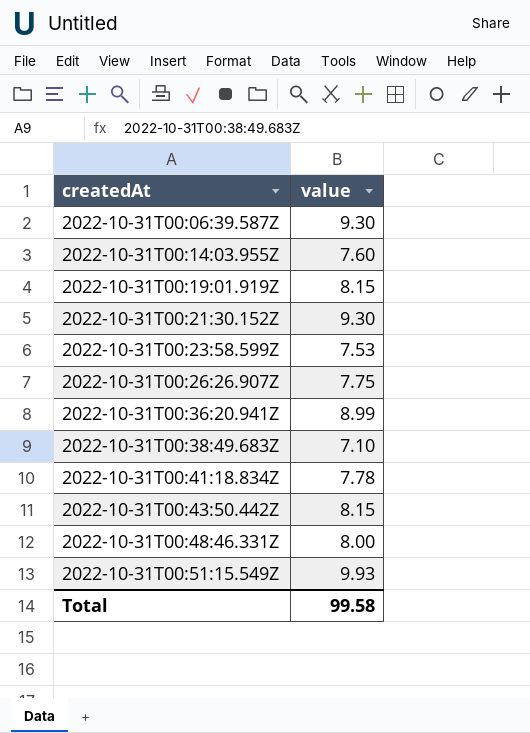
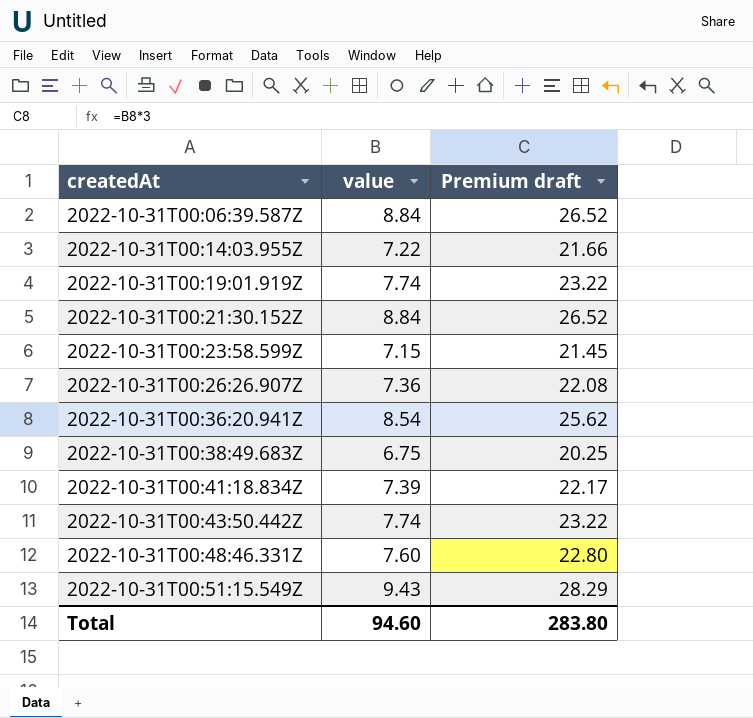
column Premium draft | formula: none -> [value] * 3
2022-10-31T00:06:39.587Z | value: 9.30 -> 8.84
2022-10-31T00:14:03.955Z | value: 7.60 -> 7.22
2022-10-31T00:19:01.919Z | value: 8.15 -> 7.74
2022-10-31T00:21:30.152Z | value: 9.30 -> 8.84
2022-10-31T00:23:58.599Z | value: 7.53 -> 7.15
2022-10-31T00:26:26.907Z | value: 7.75 -> 7.36
2022-10-31T00:36:20.941Z | value: 8.99 -> 8.54
2022-10-31T00:38:49.683Z | value: 7.10 -> 6.75
2022-10-31T00:41:18.834Z | value: 7.78 -> 7.39
2022-10-31T00:43:50.442Z | value: 8.15 -> 7.74
2022-10-31T00:48:46.331Z | value: 8.00 -> 7.60
2022-10-31T00:51:15.549Z | value: 9.93 -> 9.43
Total | value: 99.58 -> 94.60

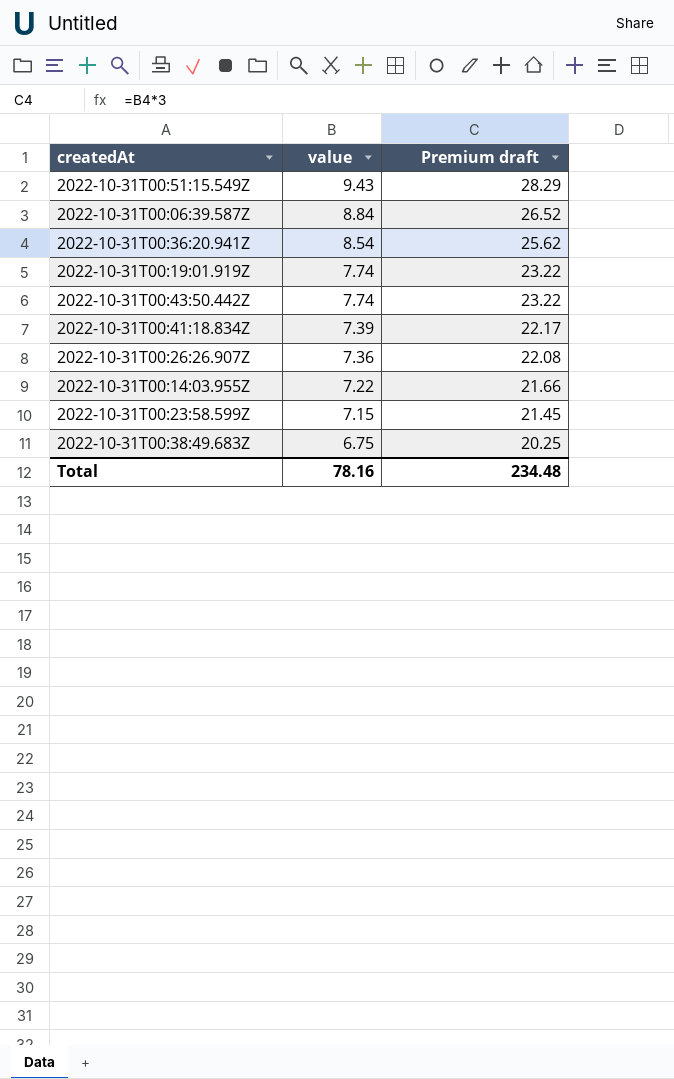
row order: createdAt ascending -> value descending
row 2022-10-31T00:21:30.152Z: 8.84 | 26.52 -> none
row 2022-10-31T00:48:46.331Z: 7.60 | 22.80 -> none
Total | value: 94.60 -> 78.16
Total | Premium draft: 283.80 -> 234.48

